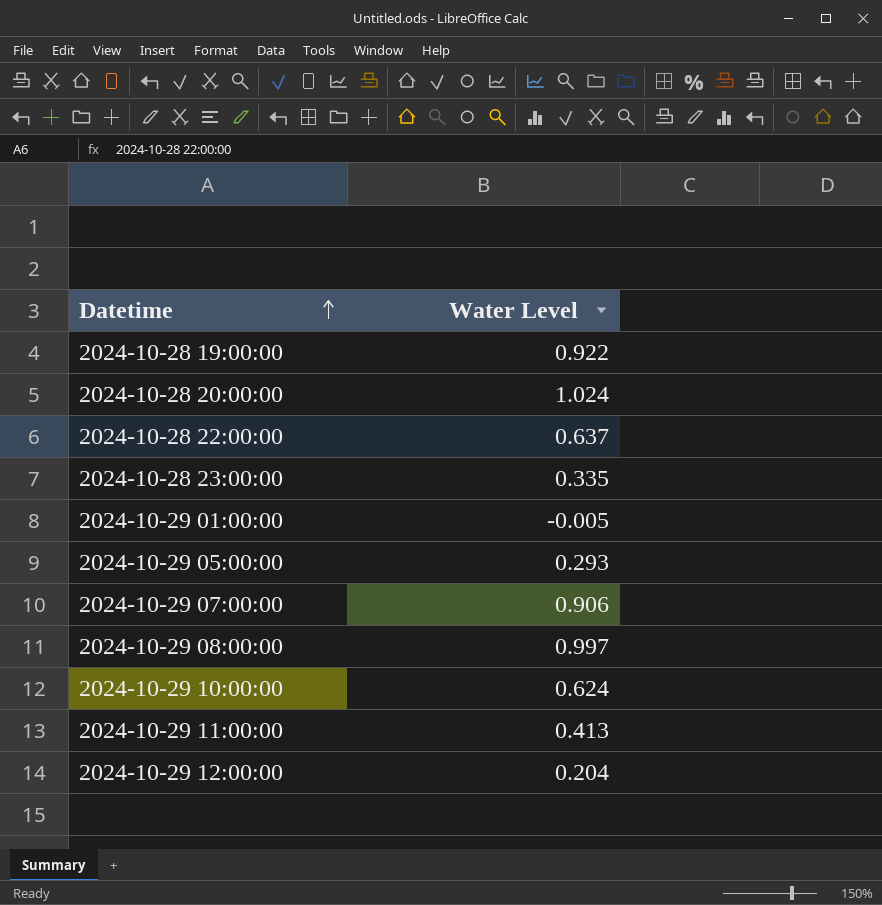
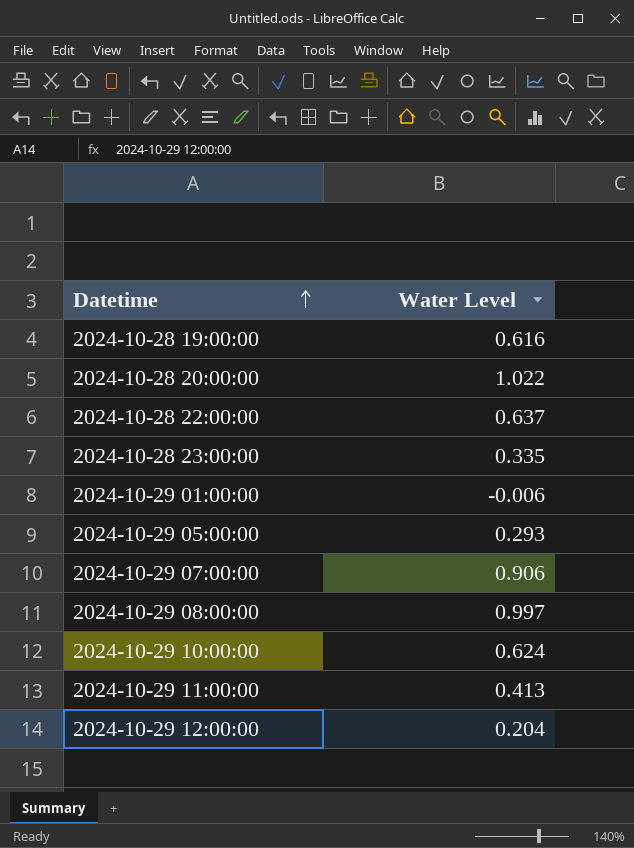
2024-10-28 19:00:00 | Water Level: 0.922 -> 0.616
2024-10-28 20:00:00 | Water Level: 1.024 -> 1.022
2024-10-29 01:00:00 | Water Level: -0.005 -> -0.006

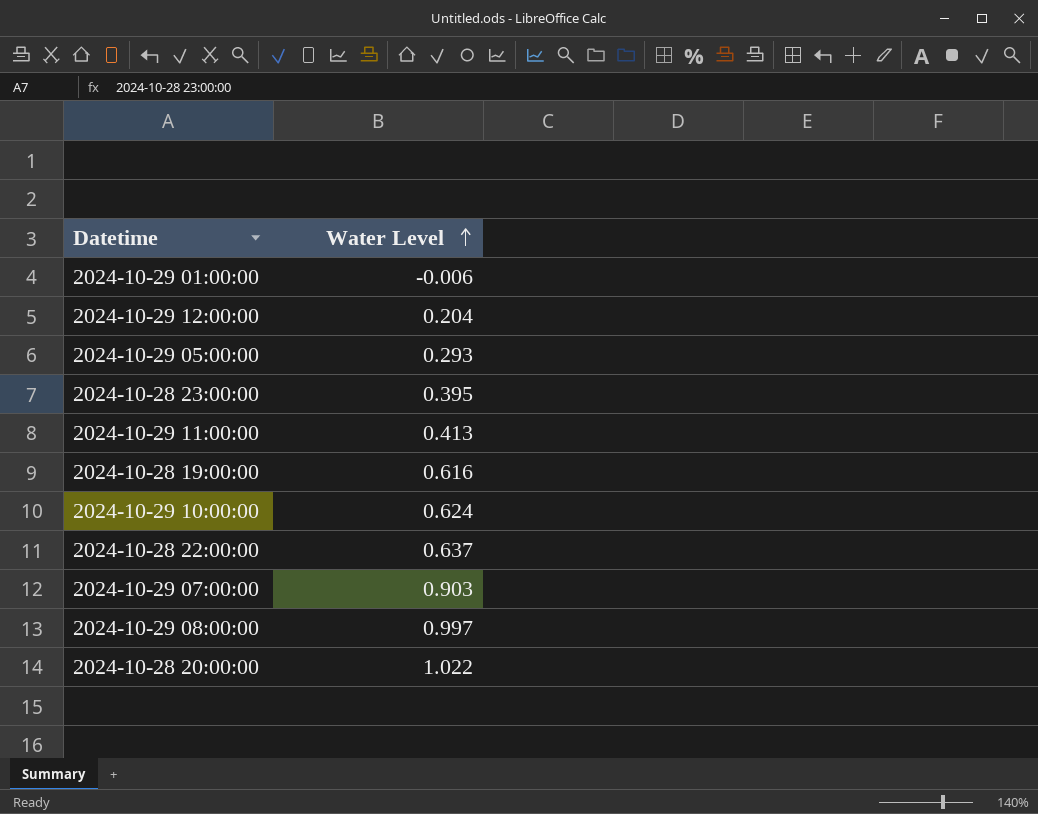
row order: Datetime ascending -> Water Level ascending
2024-10-28 23:00:00 | Water Level: 0.335 -> 0.395
2024-10-29 07:00:00 | Water Level: 0.906 -> 0.903

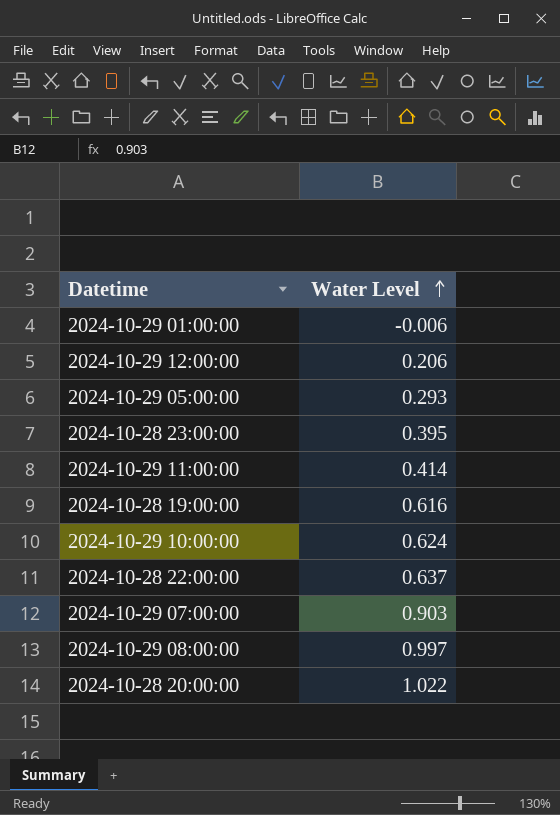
2024-10-29 12:00:00 | Water Level: 0.204 -> 0.206
2024-10-29 11:00:00 | Water Level: 0.413 -> 0.414

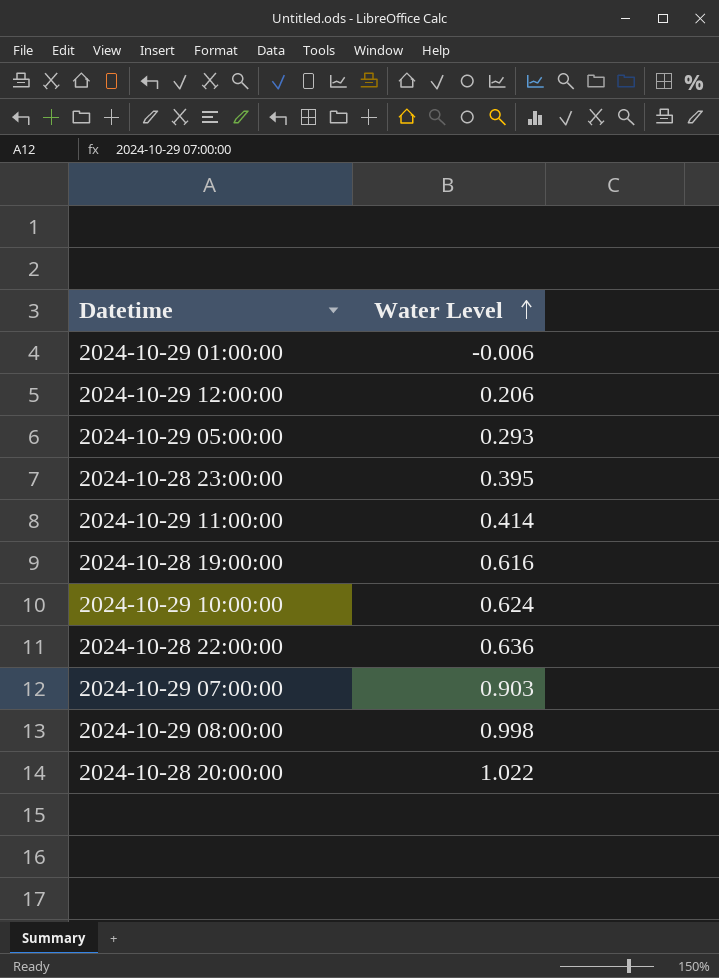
2024-10-28 22:00:00 | Water Level: 0.637 -> 0.636
2024-10-29 08:00:00 | Water Level: 0.997 -> 0.998

